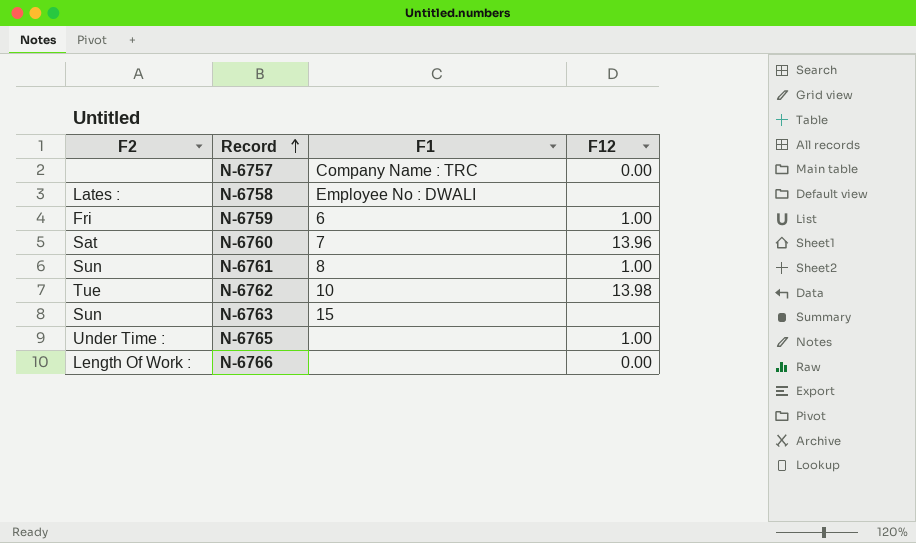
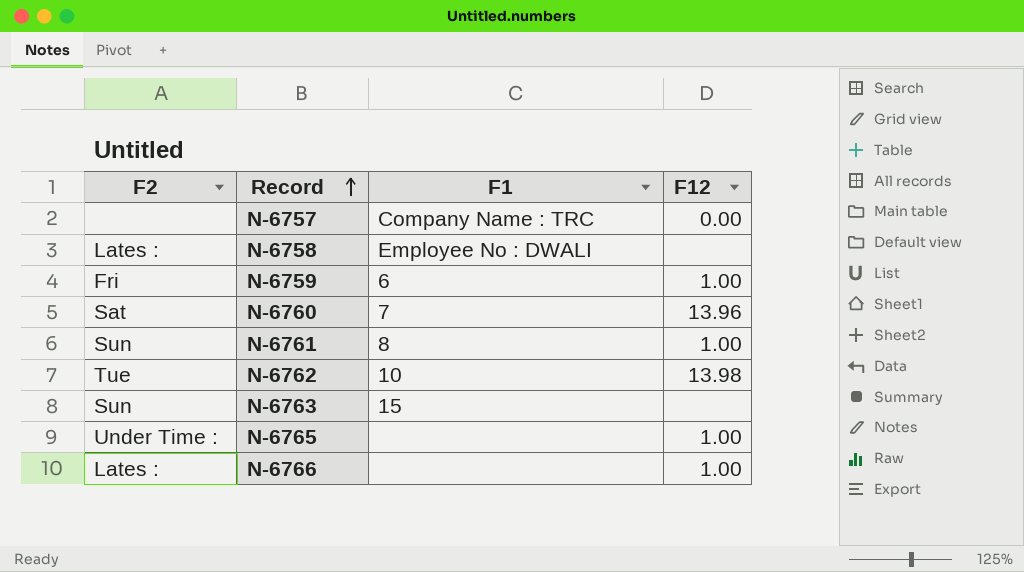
N-6766 | F2: Length Of Work : -> Lates :
N-6766 | F12: 0.00 -> 1.00

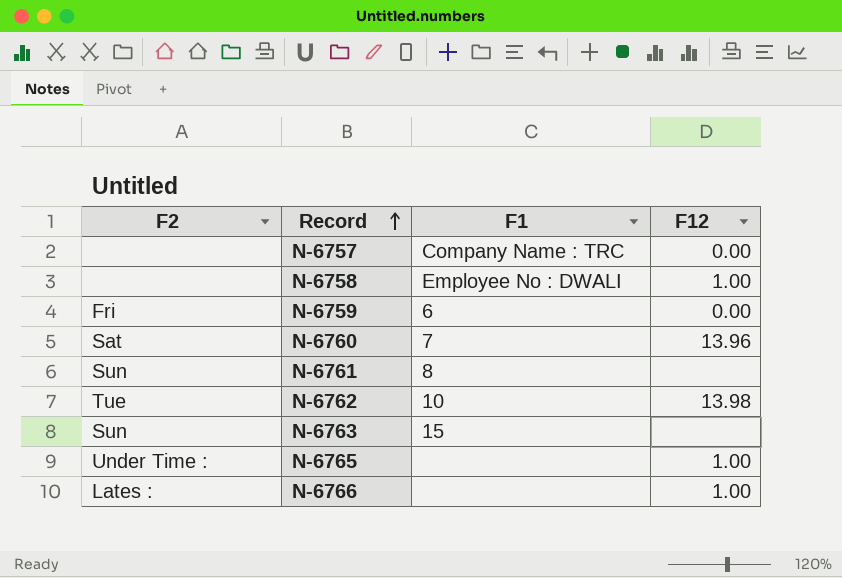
N-6758 | F2: Lates : -> none
N-6758 | F12: none -> 1.00
N-6759 | F12: 1.00 -> 0.00
N-6761 | F12: 1.00 -> none

